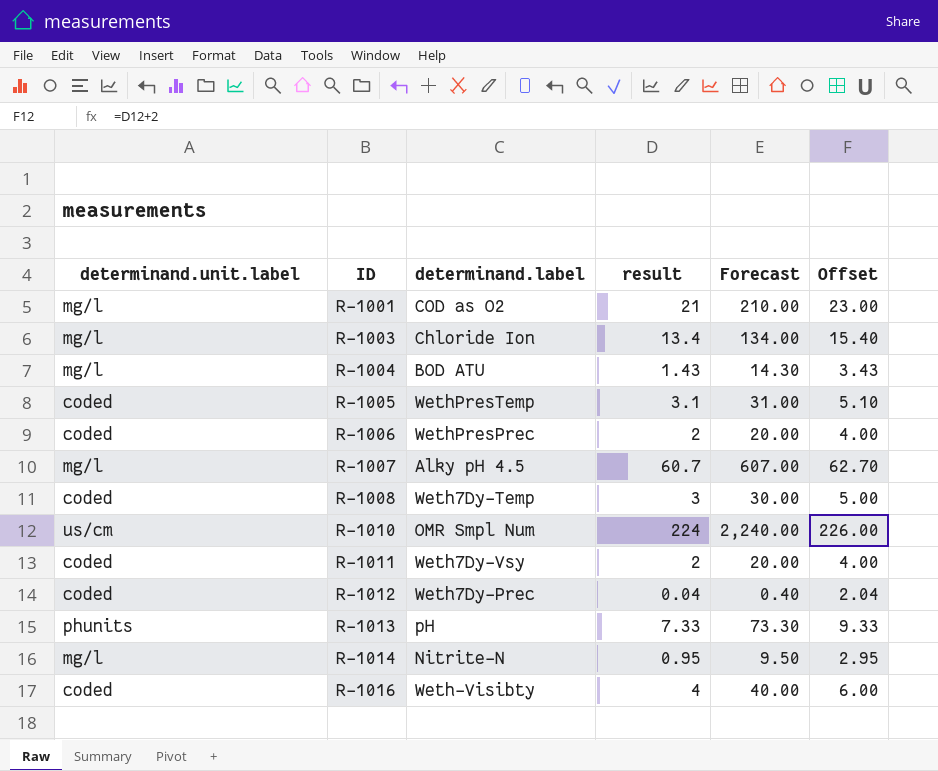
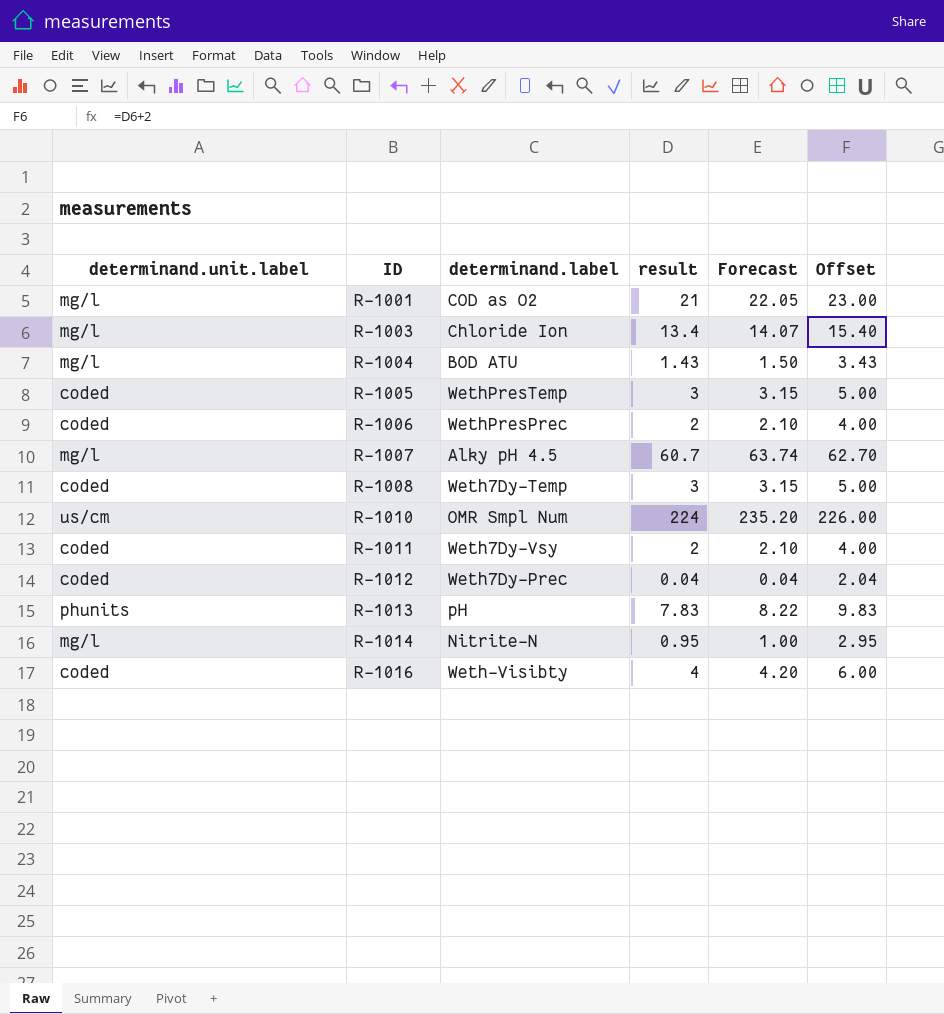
column Forecast | formula: [result] * 10 -> [result] * 1.05
R-1005 | result: 3.1 -> 3
R-1005 | Offset: 5.10 -> 5.00
R-1013 | result: 7.33 -> 7.83
R-1013 | Offset: 9.33 -> 9.83

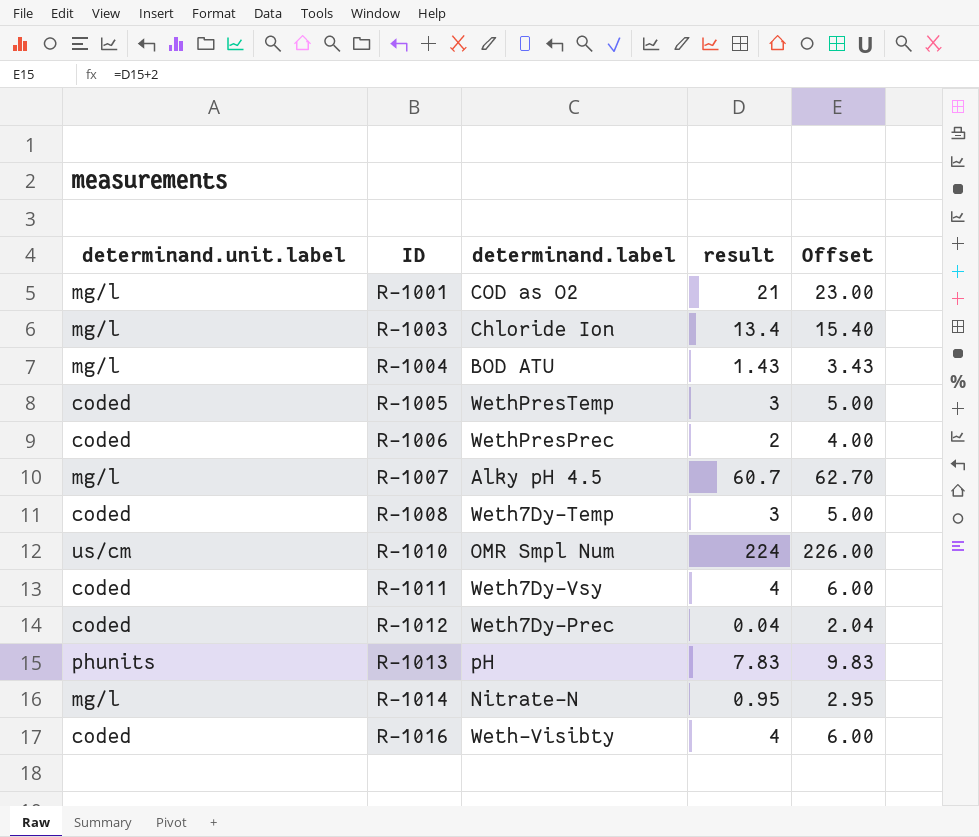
column Forecast | formula: [result] * 1.05 -> none
R-1011 | result: 2 -> 4
R-1011 | Offset: 4.00 -> 6.00
R-1014 | determinand.label: Nitrite-N -> Nitrate-N

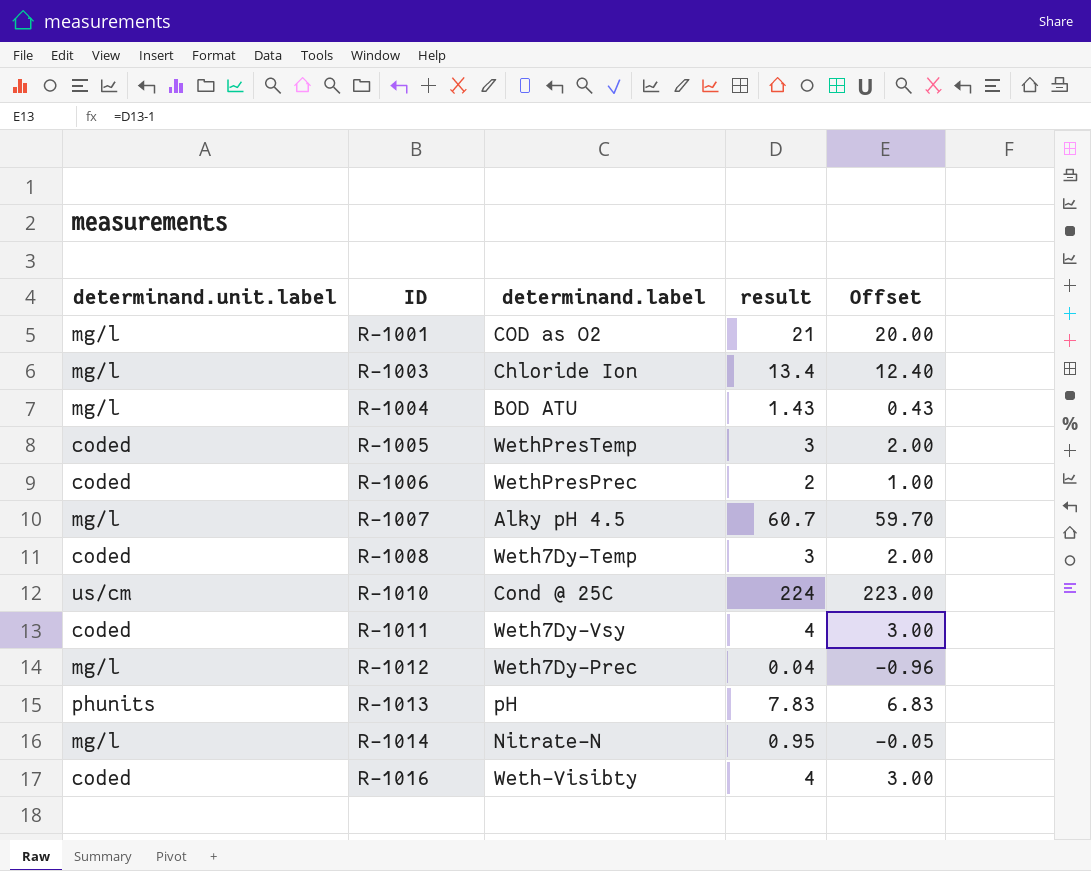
column Offset | formula: [result] + 2 -> [result] - 1
R-1010 | determinand.label: OMR Smpl Num -> Cond @ 25C
R-1012 | determinand.unit.label: coded -> mg/l

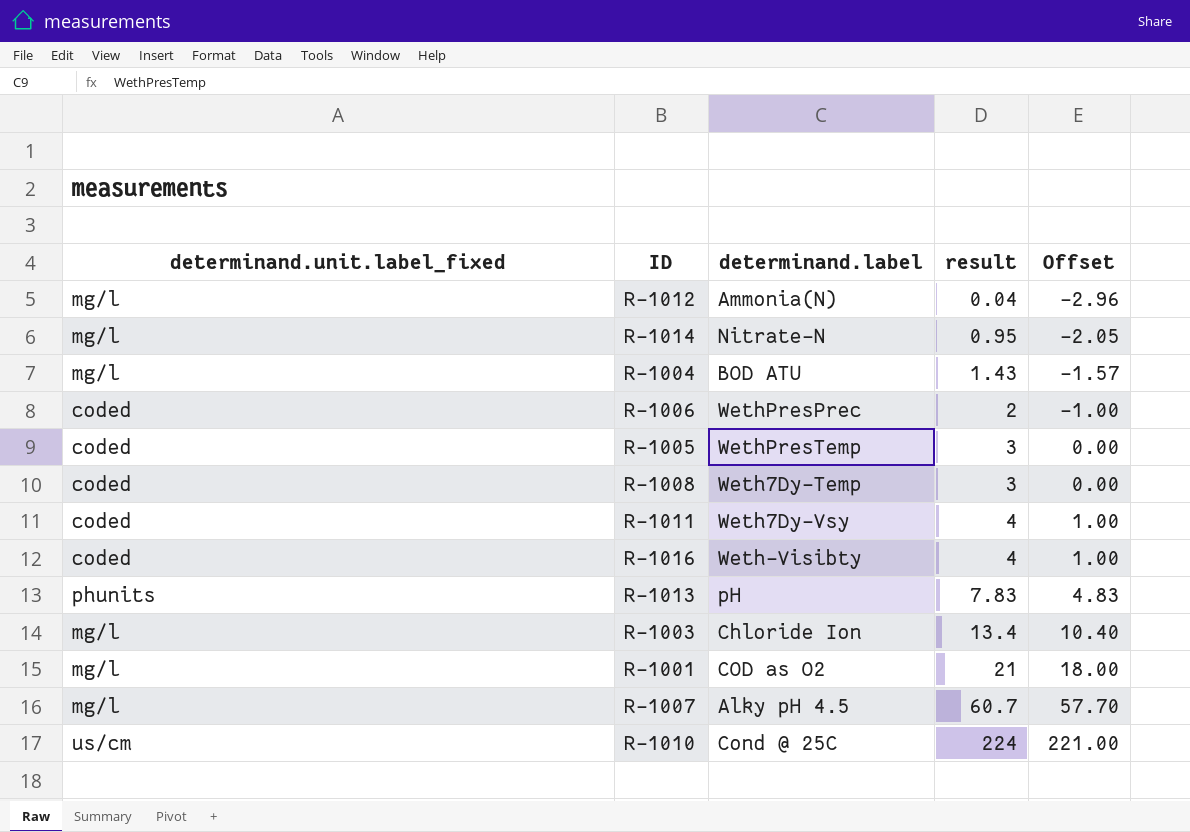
row order: ID ascending -> result ascending
column name: determinand.unit.label -> determinand.unit.label_fixed
column Offset | formula: [result] - 1 -> [result] - 3
R-1012 | determinand.label: Weth7Dy-Prec -> Ammonia(N)

